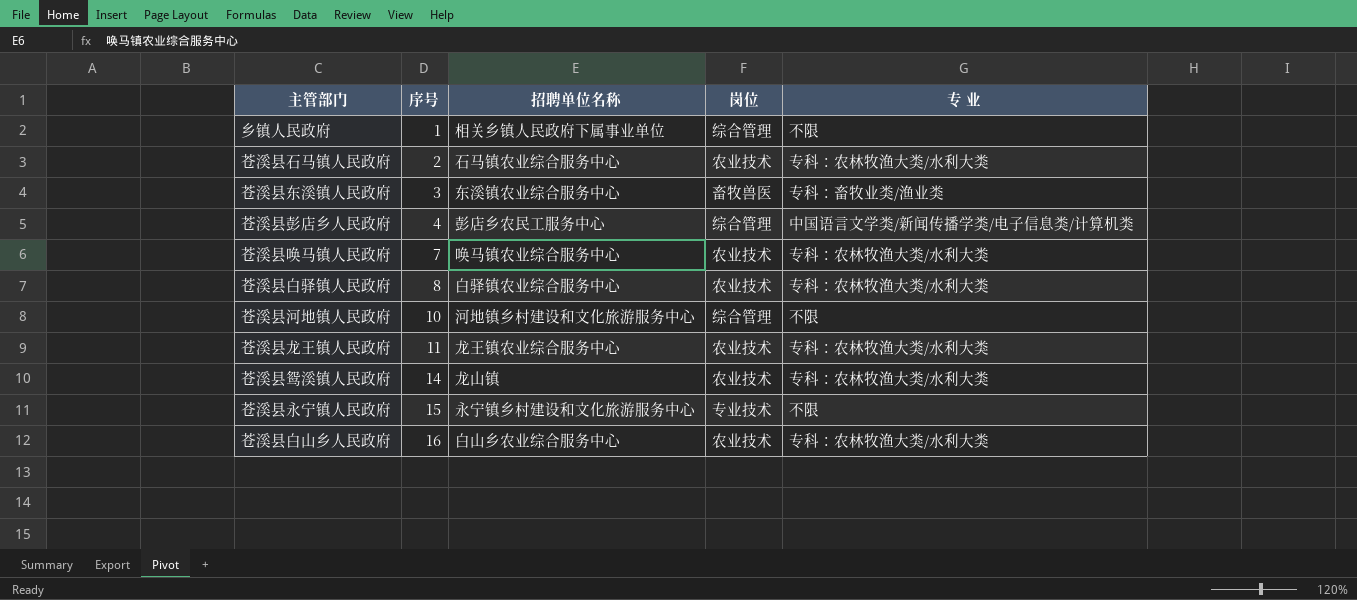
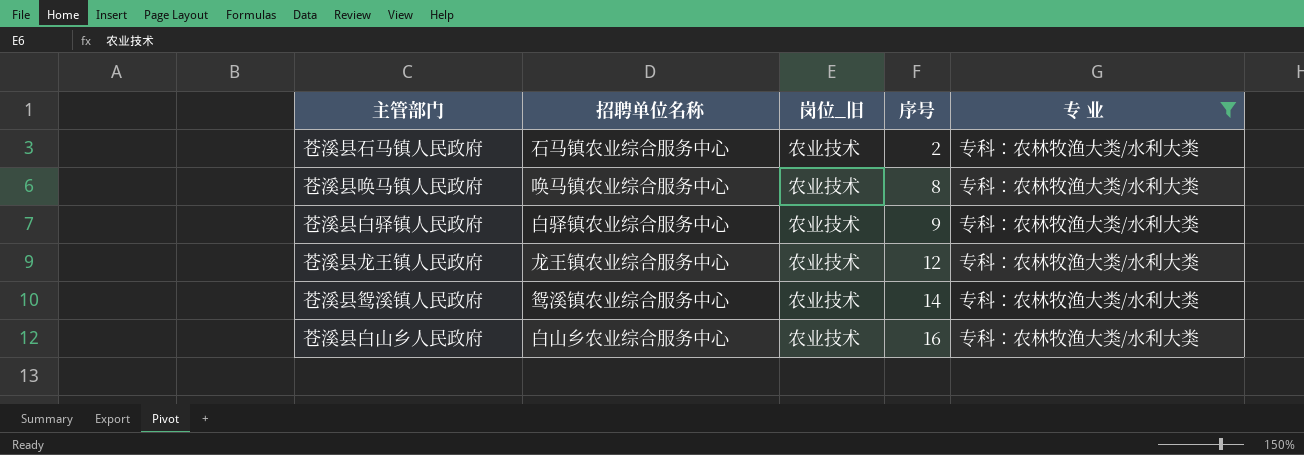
filter: none -> 专 业 = 专科：农林牧渔大类/水利大类
column name: 岗位 -> 岗位_旧
column 序号 | position: 2 -> 4
苍溪县唤马镇人民政府 | 序号: 7 -> 8
苍溪县白驿镇人民政府 | 序号: 8 -> 9
苍溪县龙王镇人民政府 | 序号: 11 -> 12
苍溪县鸳溪镇人民政府 | 招聘单位名称: 龙山镇 -> 鸳溪镇农业综合服务中心

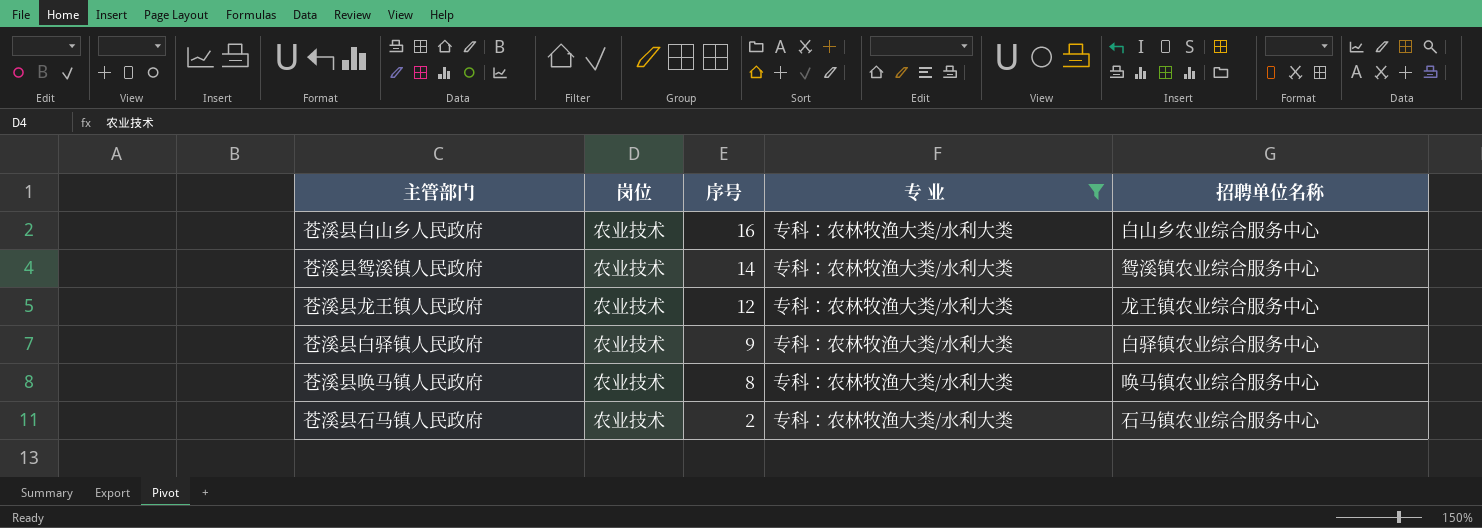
row order: 序号 ascending -> 序号 descending
column name: 岗位_旧 -> 岗位
column 招聘单位名称 | position: 2 -> 5

